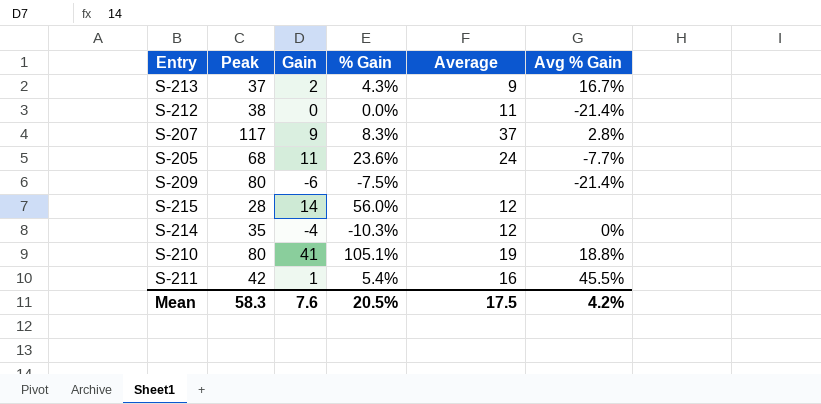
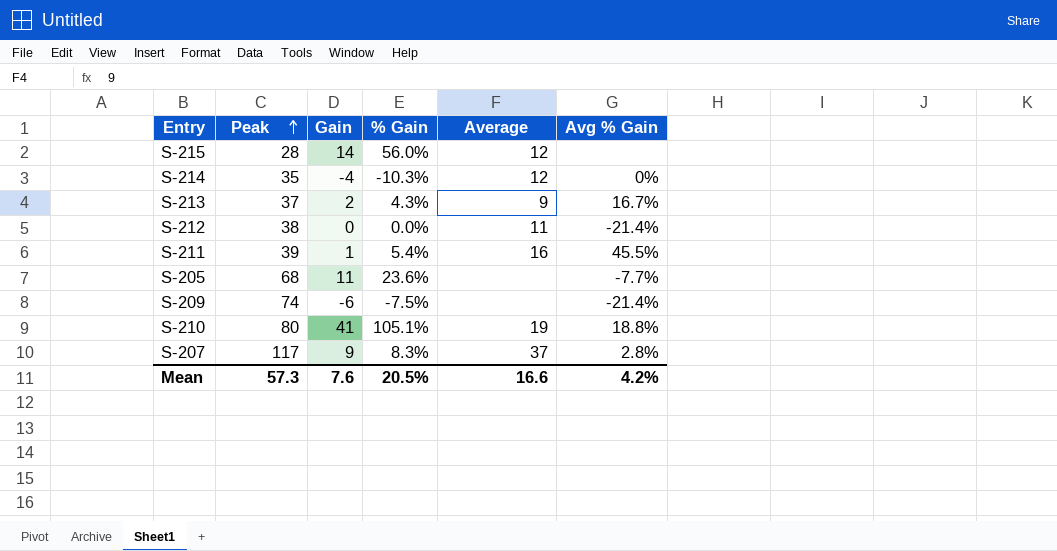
row order: none -> Peak ascending
S-211 | Peak: 42 -> 39
S-205 | Average: 24 -> none
S-209 | Peak: 80 -> 74
Mean | Peak: 58.3 -> 57.3
Mean | Average: 17.5 -> 16.6

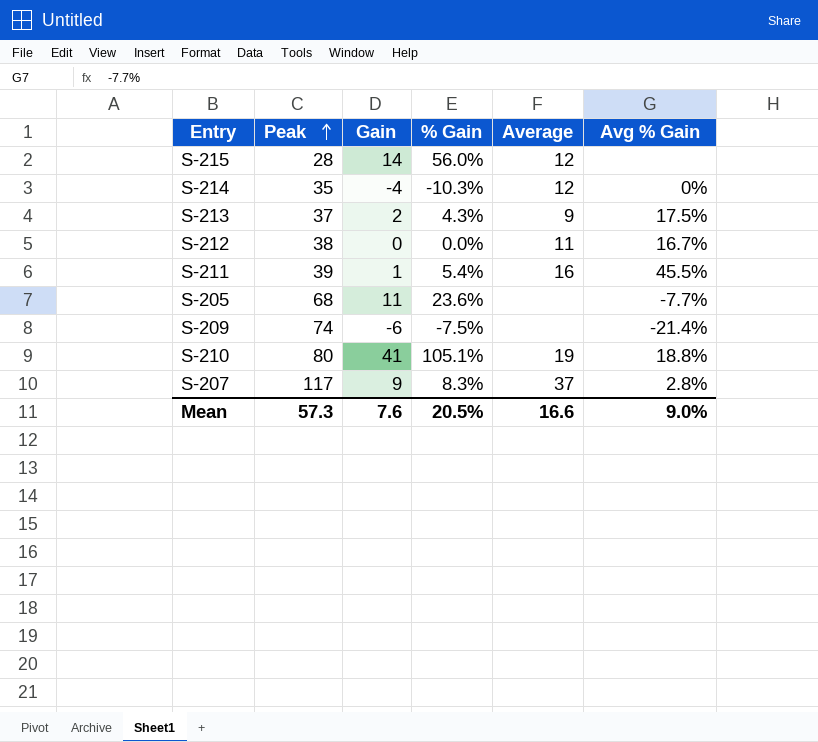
S-213 | Avg % Gain: 16.7% -> 17.5%
S-212 | Avg % Gain: -21.4% -> 16.7%
Mean | Avg % Gain: 4.2% -> 9.0%

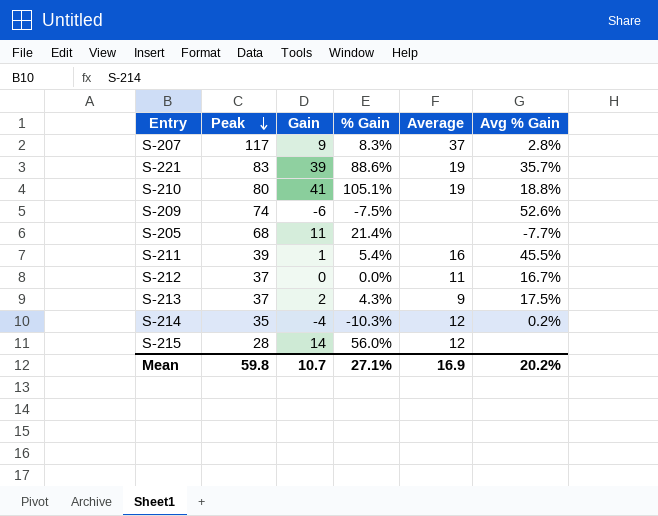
row order: Peak ascending -> Peak descending
row S-221: none -> 83 | 39 | 88.6% | 19 | 35.7%
S-209 | Avg % Gain: -21.4% -> 52.6%
S-205 | % Gain: 23.6% -> 21.4%
S-212 | Peak: 38 -> 37
S-214 | Avg % Gain: 0% -> 0.2%
Mean | Peak: 57.3 -> 59.8
Mean | Gain: 7.6 -> 10.7
Mean | % Gain: 20.5% -> 27.1%
Mean | Average: 16.6 -> 16.9
Mean | Avg % Gain: 9.0% -> 20.2%

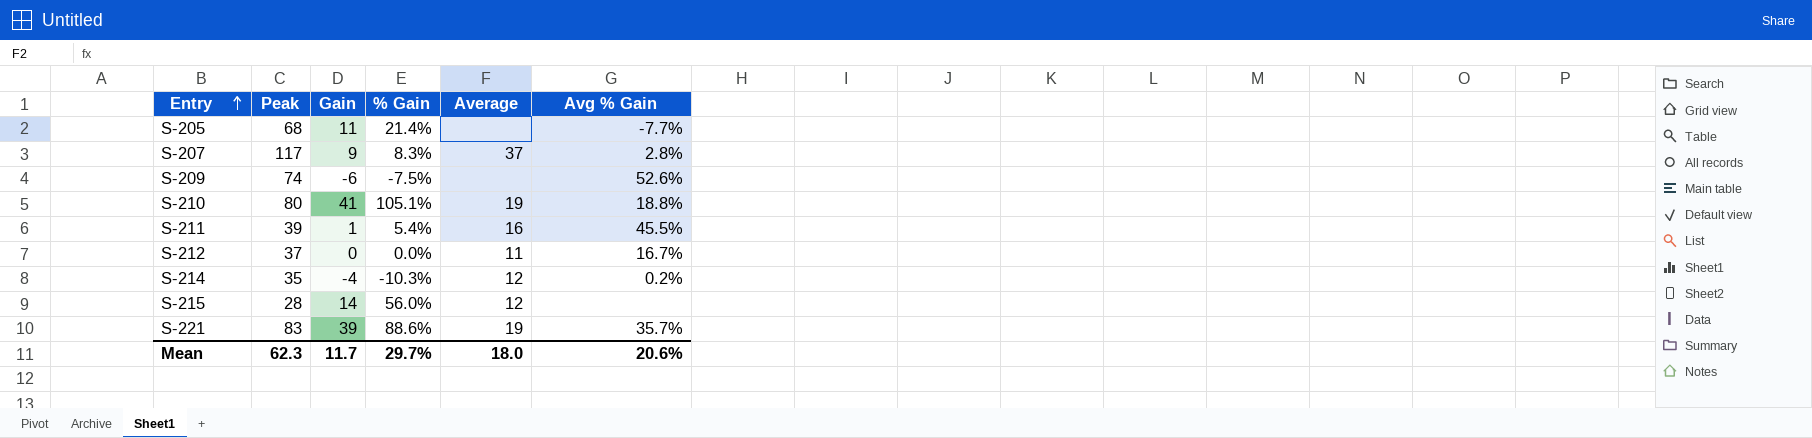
row order: Peak descending -> Entry ascending
row S-213: 37 | 2 | 4.3% | 9 | 17.5% -> none
Mean | Peak: 59.8 -> 62.3
Mean | Gain: 10.7 -> 11.7
Mean | % Gain: 27.1% -> 29.7%
Mean | Average: 16.9 -> 18.0
Mean | Avg % Gain: 20.2% -> 20.6%

